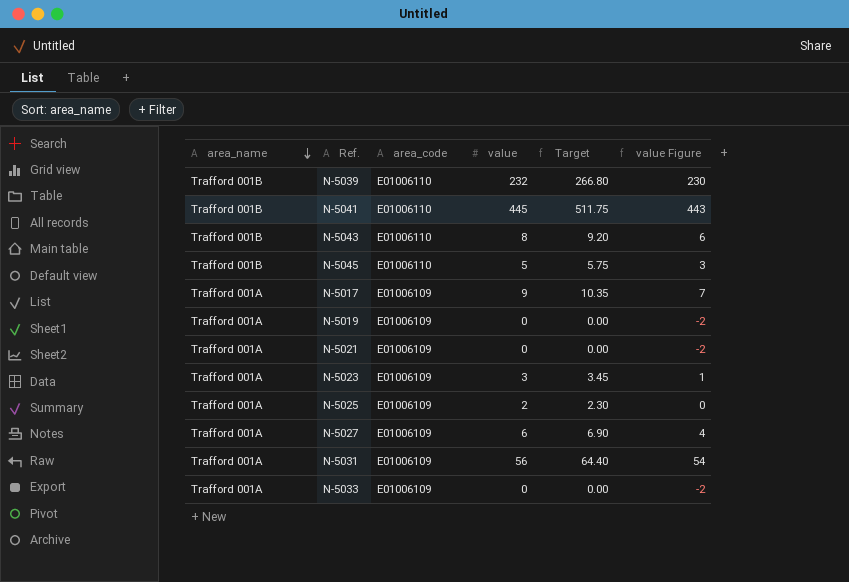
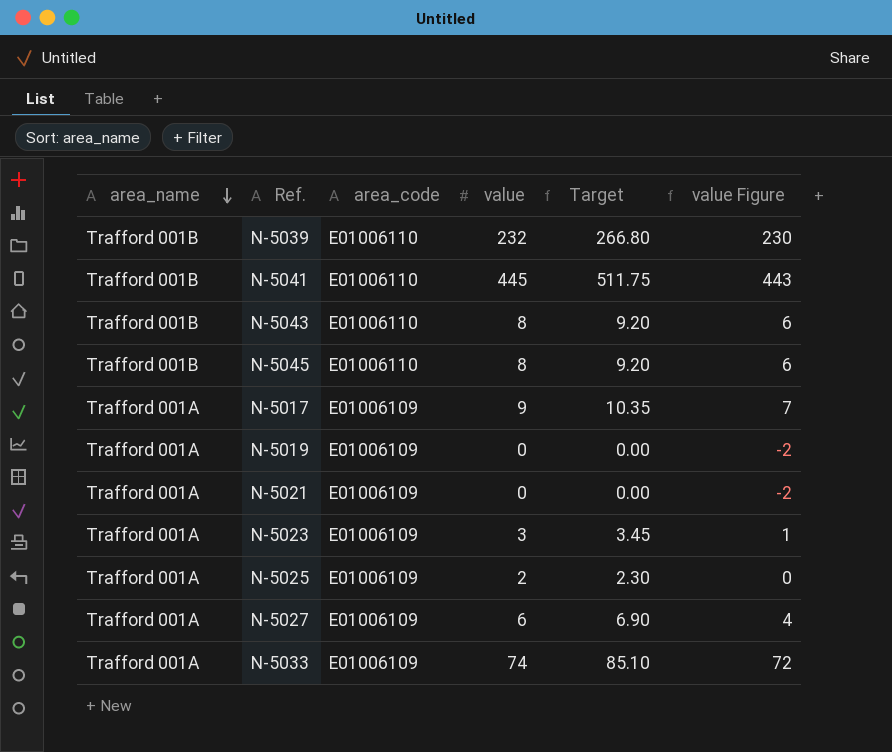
row N-5031: Trafford 001A | E01006109 | 56 | 64.40 | 54 -> none
N-5045 | value: 5 -> 8
N-5045 | Target: 5.75 -> 9.20
N-5045 | value Figure: 3 -> 6
N-5033 | value: 0 -> 74
N-5033 | Target: 0.00 -> 85.10
N-5033 | value Figure: -2 -> 72

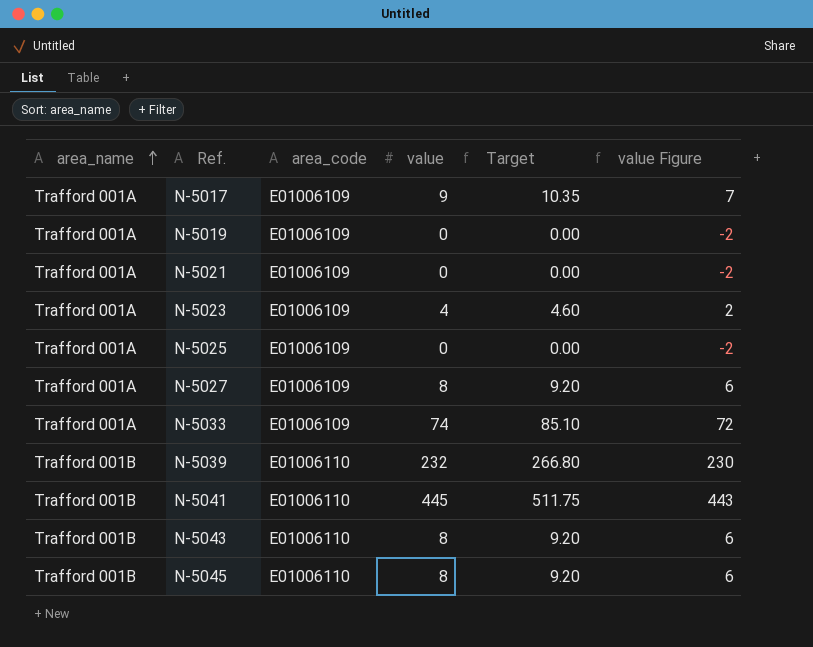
row order: area_name descending -> area_name ascending
N-5023 | value: 3 -> 4
N-5023 | Target: 3.45 -> 4.60
N-5023 | value Figure: 1 -> 2
N-5025 | value: 2 -> 0
N-5025 | Target: 2.30 -> 0.00
N-5025 | value Figure: 0 -> -2
N-5027 | value: 6 -> 8
N-5027 | Target: 6.90 -> 9.20
N-5027 | value Figure: 4 -> 6

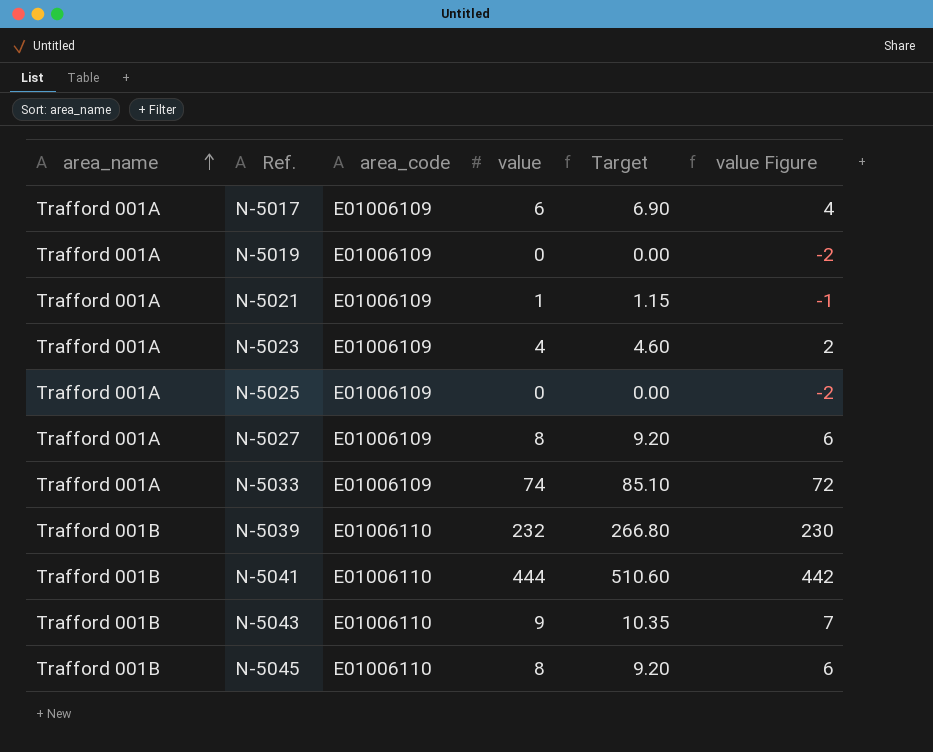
N-5017 | value: 9 -> 6
N-5017 | Target: 10.35 -> 6.90
N-5017 | value Figure: 7 -> 4
N-5021 | value: 0 -> 1
N-5021 | Target: 0.00 -> 1.15
N-5021 | value Figure: -2 -> -1
N-5041 | value: 445 -> 444
N-5041 | Target: 511.75 -> 510.60
N-5041 | value Figure: 443 -> 442
N-5043 | value: 8 -> 9
N-5043 | Target: 9.20 -> 10.35
N-5043 | value Figure: 6 -> 7

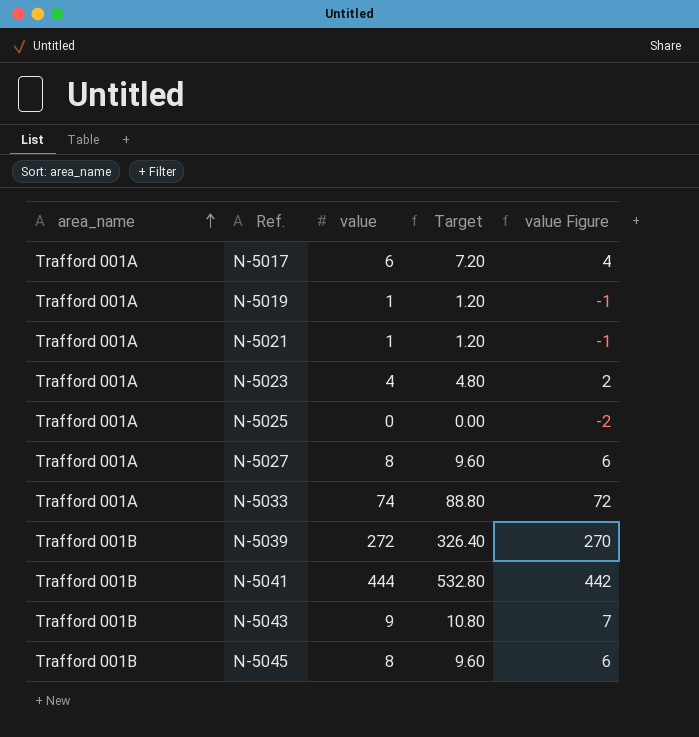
column area_code | position: 3 -> none
column Target | formula: [value] * 1.15 -> [value] * 1.2
N-5019 | value: 0 -> 1
N-5019 | value Figure: -2 -> -1
N-5039 | value: 232 -> 272
N-5039 | value Figure: 230 -> 270

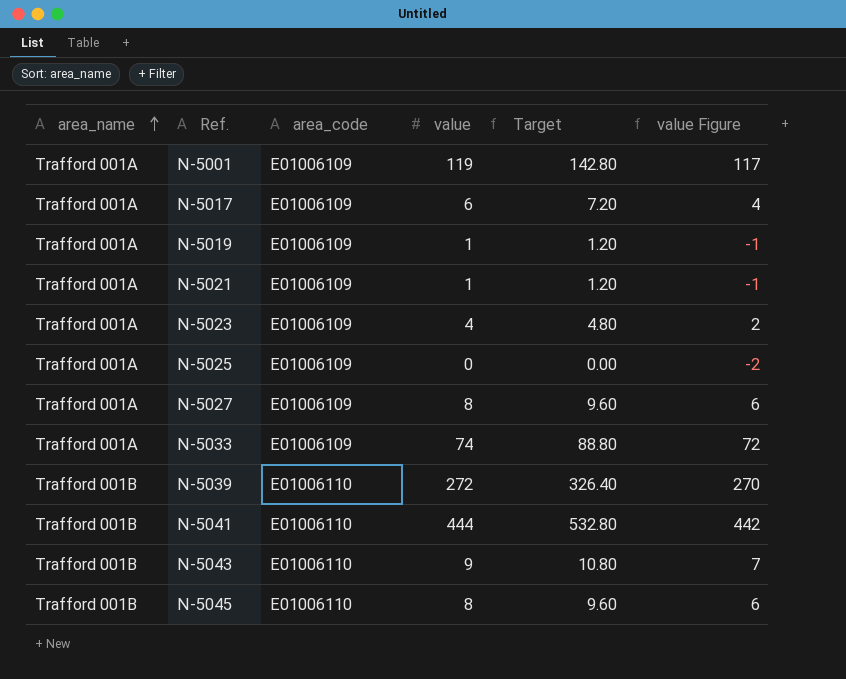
column area_code | position: none -> 3
row N-5001: none -> Trafford 001A | E01006109 | 119 | 142.80 | 117

